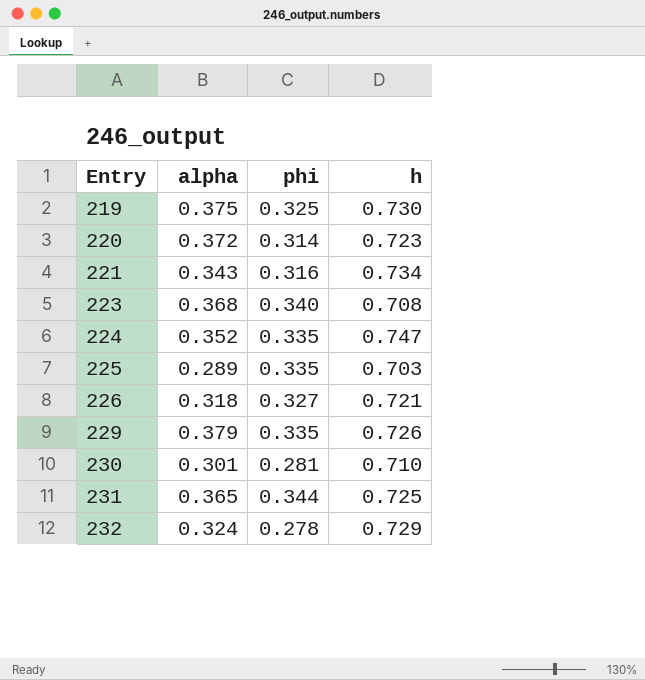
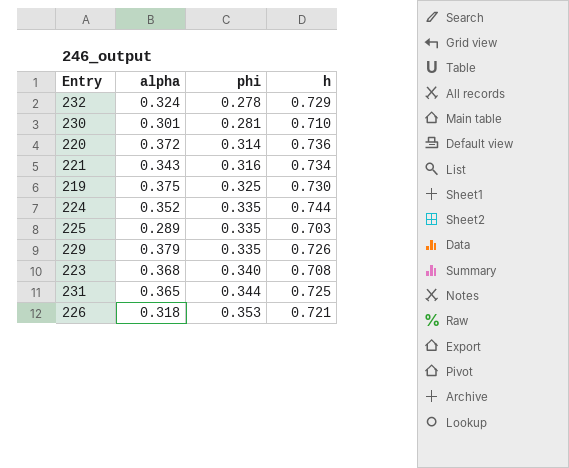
row order: Entry ascending -> phi ascending
220 | h: 0.723 -> 0.736
224 | h: 0.747 -> 0.744
226 | phi: 0.327 -> 0.353

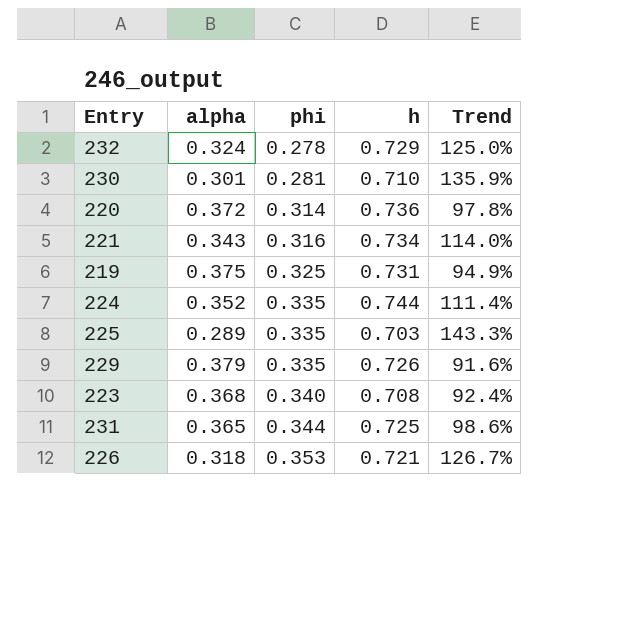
column Trend | formula: none -> ([h] - [alpha]) / [alpha]
219 | h: 0.730 -> 0.731

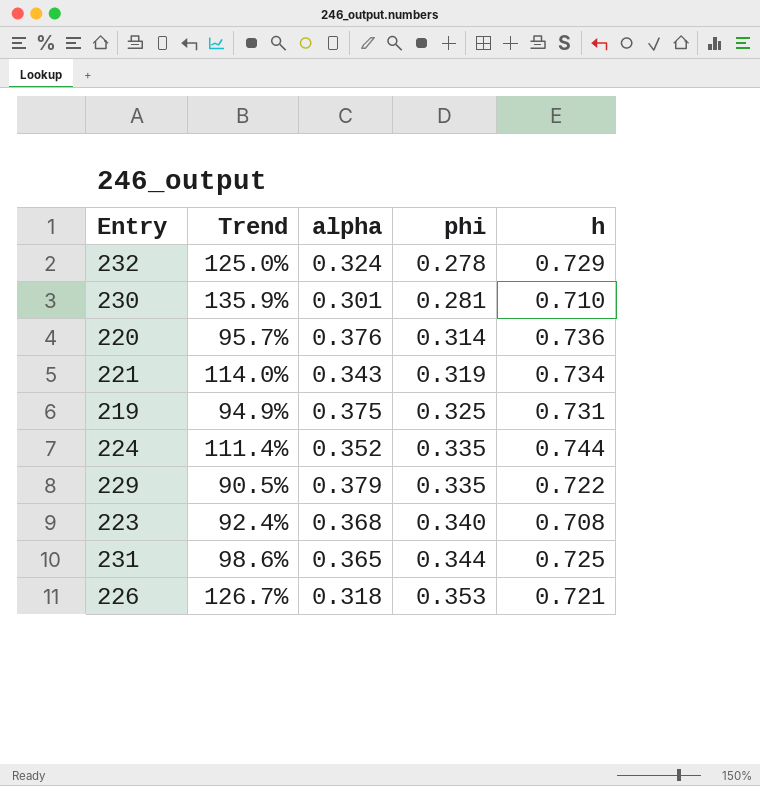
column Trend | position: 5 -> 2
row 225: 0.289 | 0.335 | 0.703 | 143.3% -> none
220 | Trend: 97.8% -> 95.7%
220 | alpha: 0.372 -> 0.376
221 | phi: 0.316 -> 0.319
229 | Trend: 91.6% -> 90.5%
229 | h: 0.726 -> 0.722

